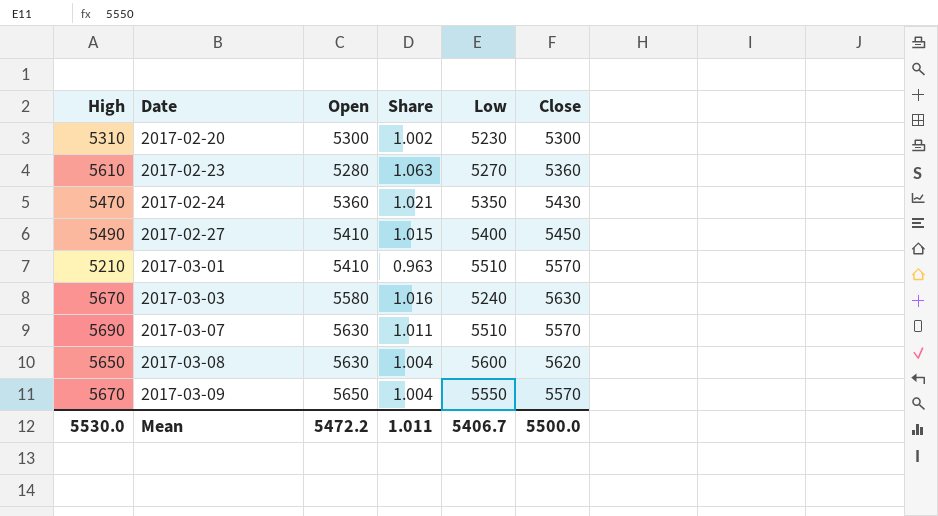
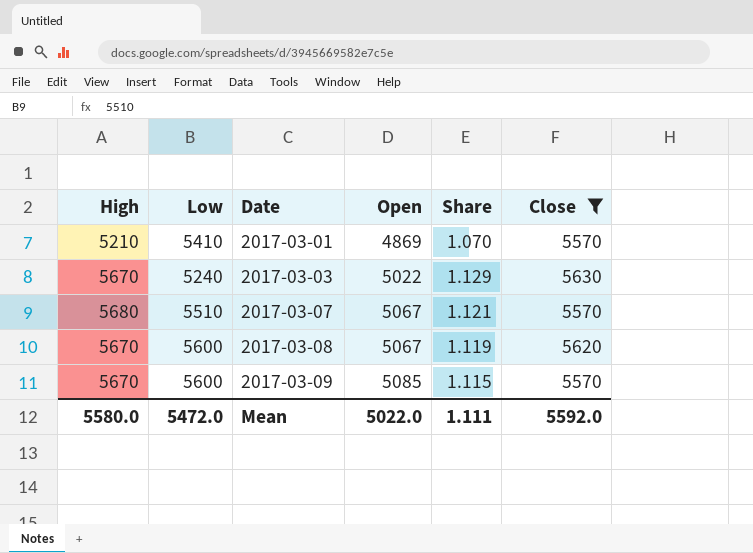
filter: none -> Close >= 5570
column Low | position: 5 -> 2
2017-03-01 | Low: 5510 -> 5410
2017-03-01 | Open: 5410 -> 4869
2017-03-01 | Share: 0.963 -> 1.070
2017-03-03 | Open: 5580 -> 5022
2017-03-03 | Share: 1.016 -> 1.129
2017-03-07 | High: 5690 -> 5680
2017-03-07 | Open: 5630 -> 5067
2017-03-07 | Share: 1.011 -> 1.121
2017-03-08 | High: 5650 -> 5670
2017-03-08 | Open: 5630 -> 5067
2017-03-08 | Share: 1.004 -> 1.119
2017-03-09 | Low: 5550 -> 5600
2017-03-09 | Open: 5650 -> 5085
2017-03-09 | Share: 1.004 -> 1.115
Mean | High: 5530.0 -> 5580.0
Mean | Low: 5406.7 -> 5472.0
Mean | Open: 5472.2 -> 5022.0
Mean | Share: 1.011 -> 1.111
Mean | Close: 5500.0 -> 5592.0

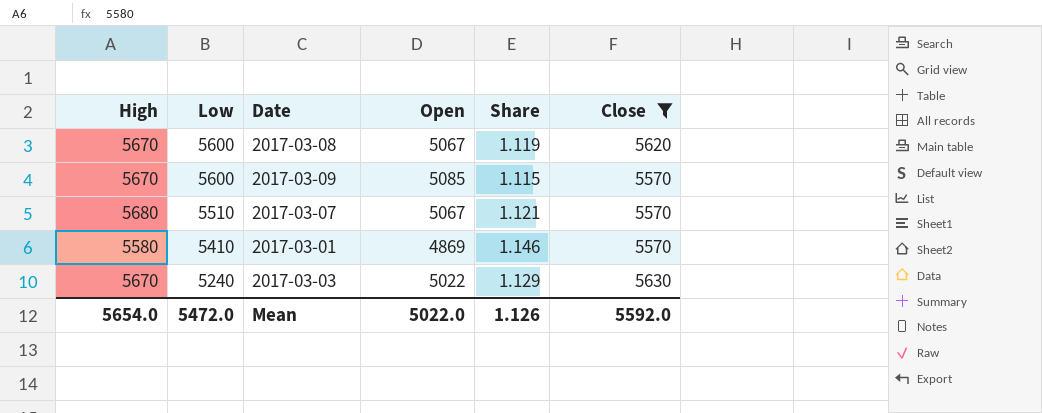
row order: Date ascending -> Low descending
2017-03-01 | High: 5210 -> 5580
2017-03-01 | Share: 1.070 -> 1.146
Mean | High: 5580.0 -> 5654.0
Mean | Share: 1.111 -> 1.126

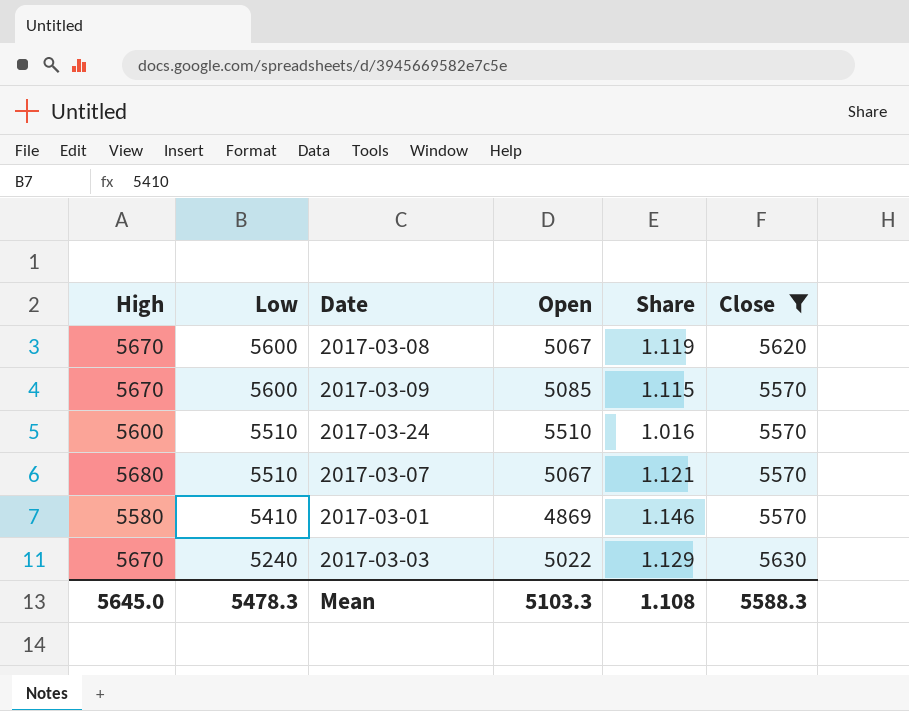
row 2017-03-24: none -> 5600 | 5510 | 5510 | 1.016 | 5570
Mean | High: 5654.0 -> 5645.0
Mean | Low: 5472.0 -> 5478.3
Mean | Open: 5022.0 -> 5103.3
Mean | Share: 1.126 -> 1.108
Mean | Close: 5592.0 -> 5588.3

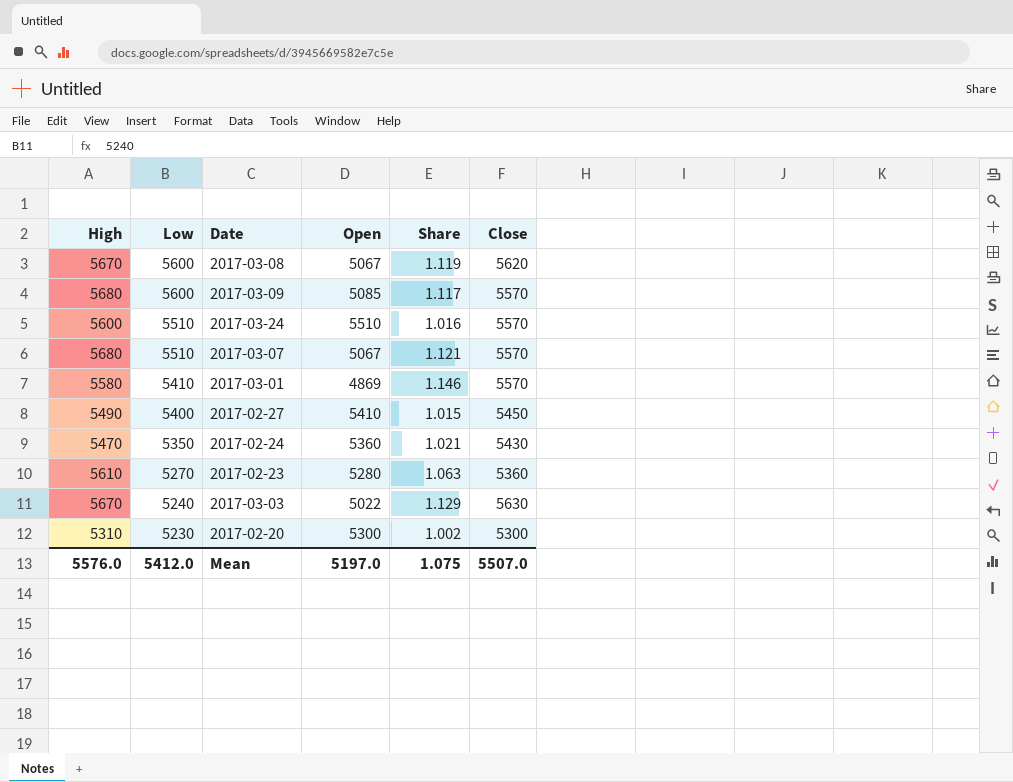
filter: Close >= 5570 -> none
2017-03-09 | High: 5670 -> 5680
2017-03-09 | Share: 1.115 -> 1.117
Mean | High: 5645.0 -> 5576.0
Mean | Low: 5478.3 -> 5412.0
Mean | Open: 5103.3 -> 5197.0
Mean | Share: 1.108 -> 1.075
Mean | Close: 5588.3 -> 5507.0

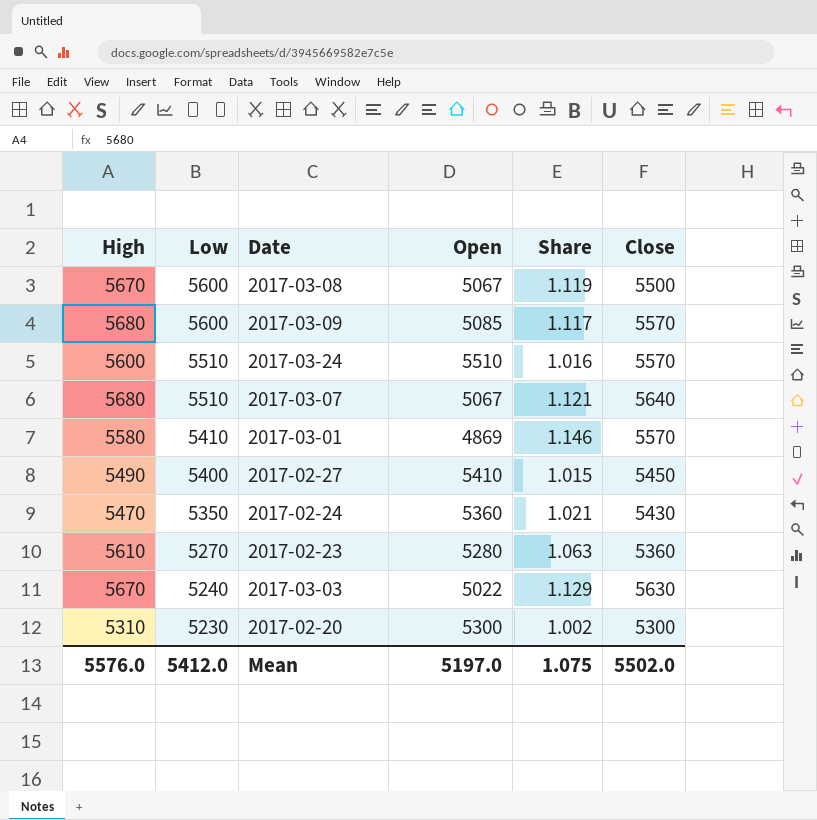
2017-03-08 | Close: 5620 -> 5500
2017-03-07 | Close: 5570 -> 5640
Mean | Close: 5507.0 -> 5502.0

